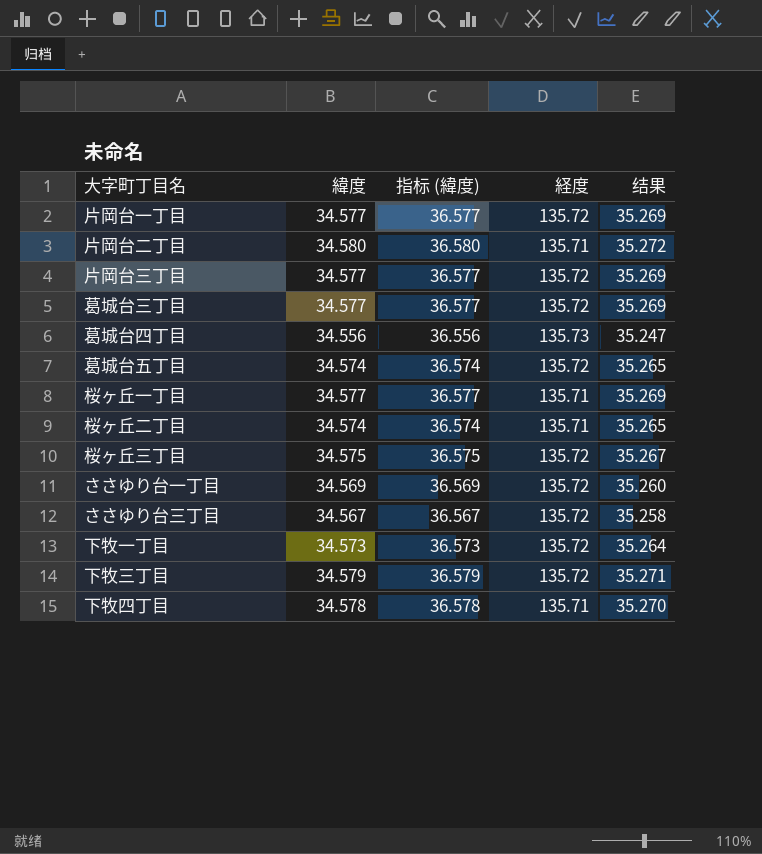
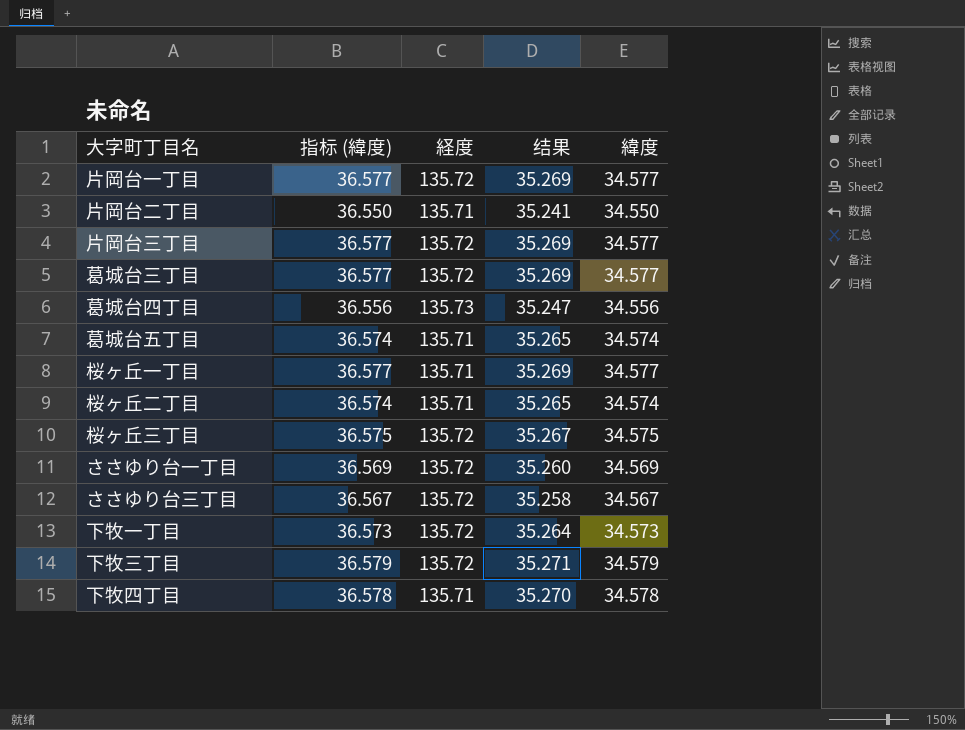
column 緯度 | position: 2 -> 5
片岡台二丁目 | 指标 (緯度): 36.580 -> 36.550
片岡台二丁目 | 结果: 35.272 -> 35.241
片岡台二丁目 | 緯度: 34.580 -> 34.550
葛城台五丁目 | 経度: 135.72 -> 135.71

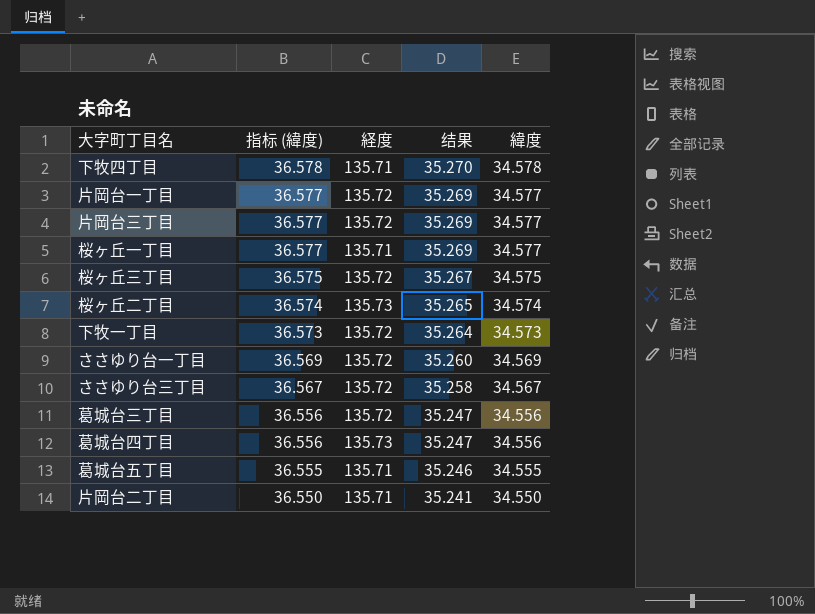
row order: none -> 指标 (緯度) descending
row 下牧三丁目: 36.579 | 135.72 | 35.271 | 34.579 -> none
桜ヶ丘二丁目 | 経度: 135.71 -> 135.73
葛城台三丁目 | 指标 (緯度): 36.577 -> 36.556
葛城台三丁目 | 结果: 35.269 -> 35.247
葛城台三丁目 | 緯度: 34.577 -> 34.556
葛城台五丁目 | 指标 (緯度): 36.574 -> 36.555
葛城台五丁目 | 结果: 35.265 -> 35.246
葛城台五丁目 | 緯度: 34.574 -> 34.555

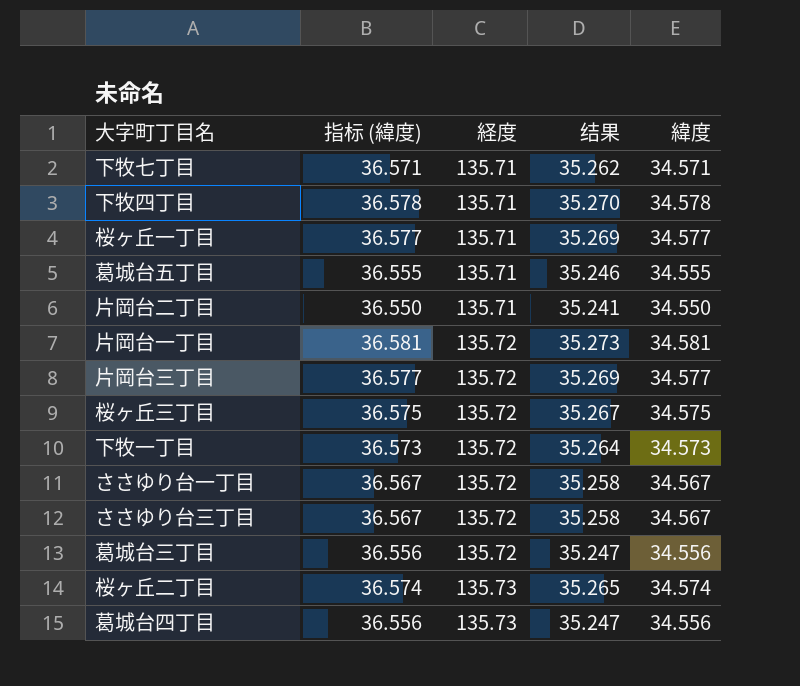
row order: 指标 (緯度) descending -> 経度 ascending
row 下牧七丁目: none -> 36.571 | 135.71 | 35.262 | 34.571
片岡台一丁目 | 指标 (緯度): 36.577 -> 36.581
片岡台一丁目 | 结果: 35.269 -> 35.273
片岡台一丁目 | 緯度: 34.577 -> 34.581
ささゆり台一丁目 | 指标 (緯度): 36.569 -> 36.567
ささゆり台一丁目 | 结果: 35.260 -> 35.258
ささゆり台一丁目 | 緯度: 34.569 -> 34.567

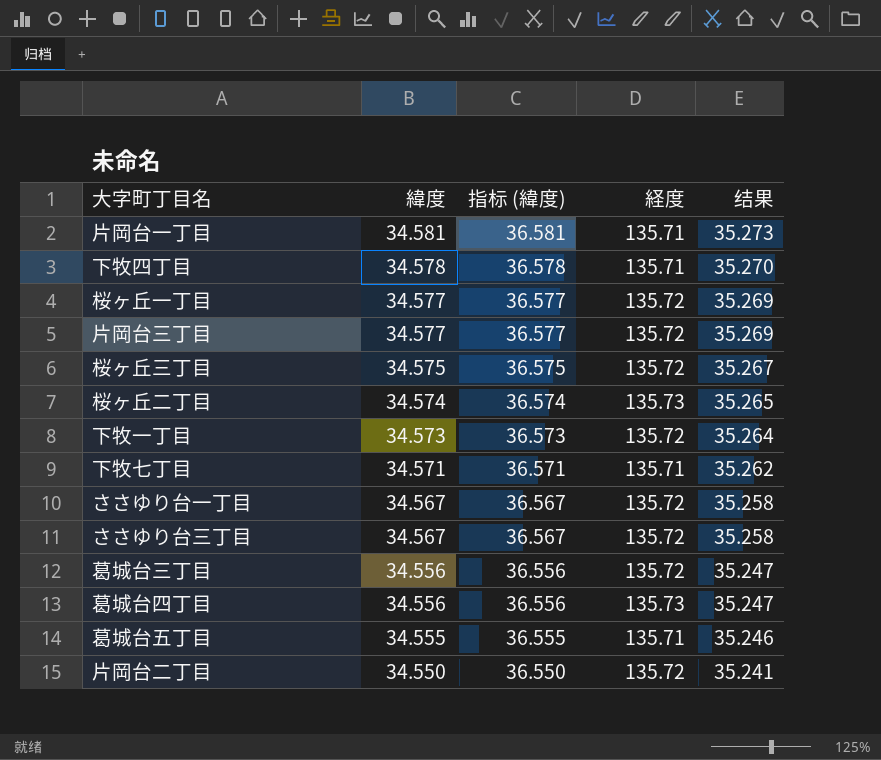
row order: 経度 ascending -> 緯度 descending
column 緯度 | position: 5 -> 2
片岡台一丁目 | 経度: 135.72 -> 135.71
桜ヶ丘一丁目 | 経度: 135.71 -> 135.72
片岡台二丁目 | 経度: 135.71 -> 135.72

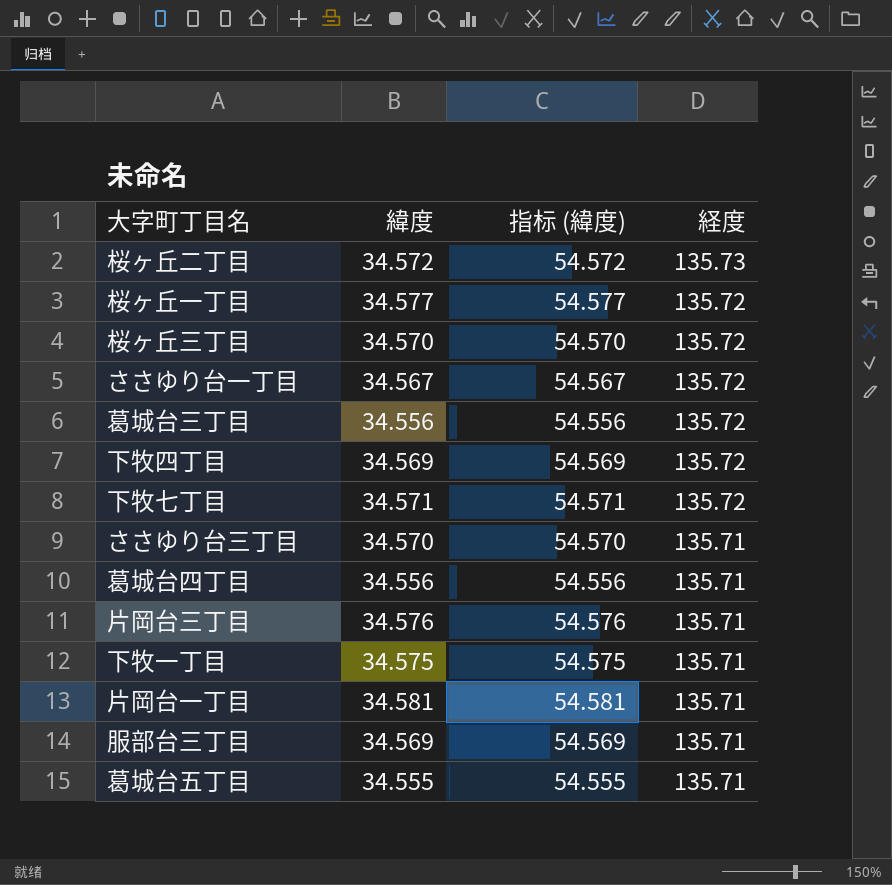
row order: 緯度 descending -> 経度 descending
column 结果 | formula: [緯度] * 1.02 -> none
column 指标 (緯度) | formula: [緯度] + 2 -> [緯度] + 20
row 片岡台二丁目: 34.550 | 36.550 | 135.72 | 35.241 -> none
桜ヶ丘二丁目 | 緯度: 34.574 -> 34.572
桜ヶ丘三丁目 | 緯度: 34.575 -> 34.570
下牧四丁目 | 緯度: 34.578 -> 34.569
下牧四丁目 | 経度: 135.71 -> 135.72
下牧七丁目 | 経度: 135.71 -> 135.72
ささゆり台三丁目 | 緯度: 34.567 -> 34.570
ささゆり台三丁目 | 経度: 135.72 -> 135.71
葛城台四丁目 | 経度: 135.73 -> 135.71
片岡台三丁目 | 緯度: 34.577 -> 34.576
片岡台三丁目 | 経度: 135.72 -> 135.71
下牧一丁目 | 緯度: 34.573 -> 34.575
下牧一丁目 | 経度: 135.72 -> 135.71
row 服部台三丁目: none -> 34.569 | 54.569 | 135.71

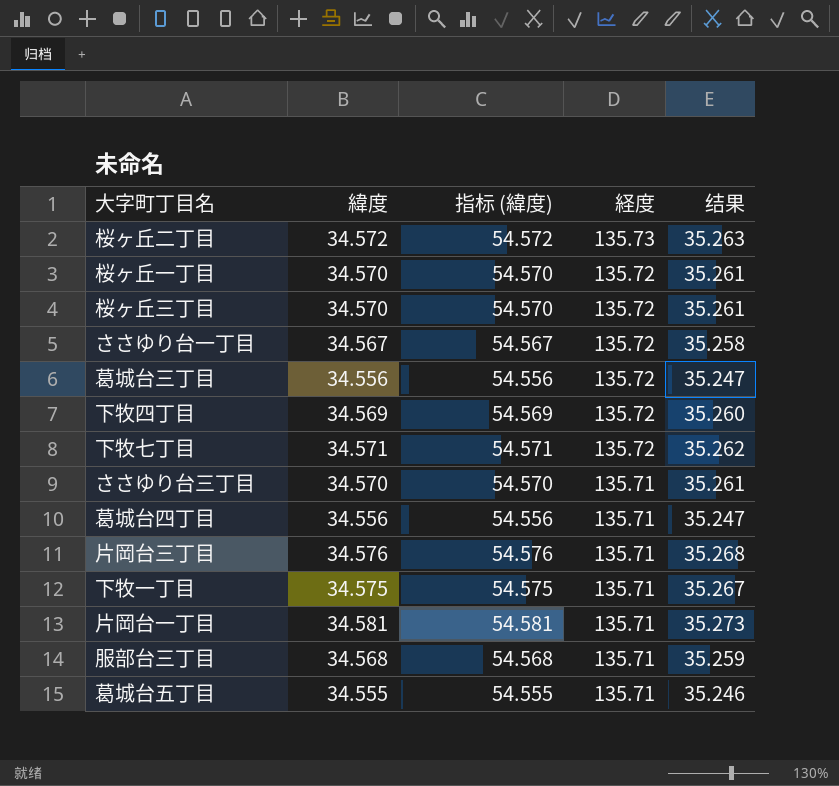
column 结果 | formula: none -> [緯度] * 1.02
桜ヶ丘一丁目 | 緯度: 34.577 -> 34.570
桜ヶ丘一丁目 | 指标 (緯度): 54.577 -> 54.570
服部台三丁目 | 緯度: 34.569 -> 34.568
服部台三丁目 | 指标 (緯度): 54.569 -> 54.568

